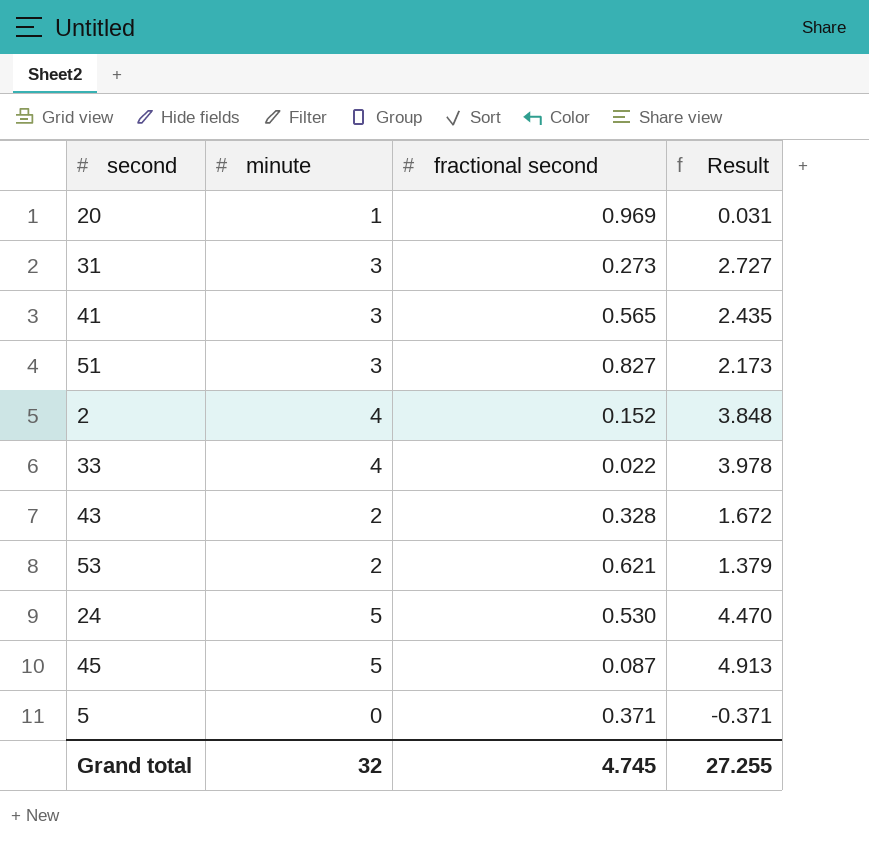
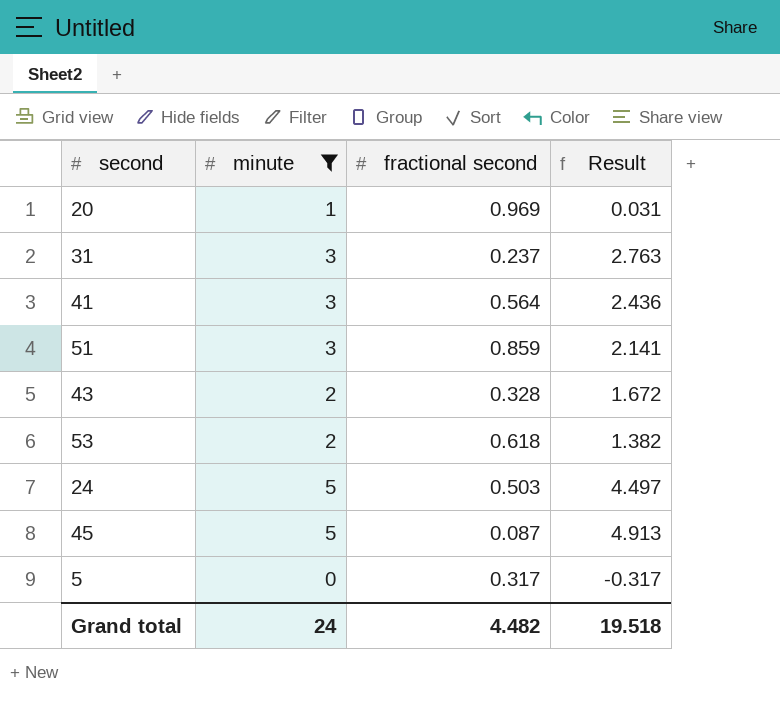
filter: none -> minute != 4
31 | fractional second: 0.273 -> 0.237
31 | Result: 2.727 -> 2.763
41 | fractional second: 0.565 -> 0.564
41 | Result: 2.435 -> 2.436
51 | fractional second: 0.827 -> 0.859
51 | Result: 2.173 -> 2.141
53 | fractional second: 0.621 -> 0.618
53 | Result: 1.379 -> 1.382
24 | fractional second: 0.530 -> 0.503
24 | Result: 4.470 -> 4.497
5 | fractional second: 0.371 -> 0.317
5 | Result: -0.371 -> -0.317
Grand total | minute: 32 -> 24
Grand total | fractional second: 4.745 -> 4.482
Grand total | Result: 27.255 -> 19.518

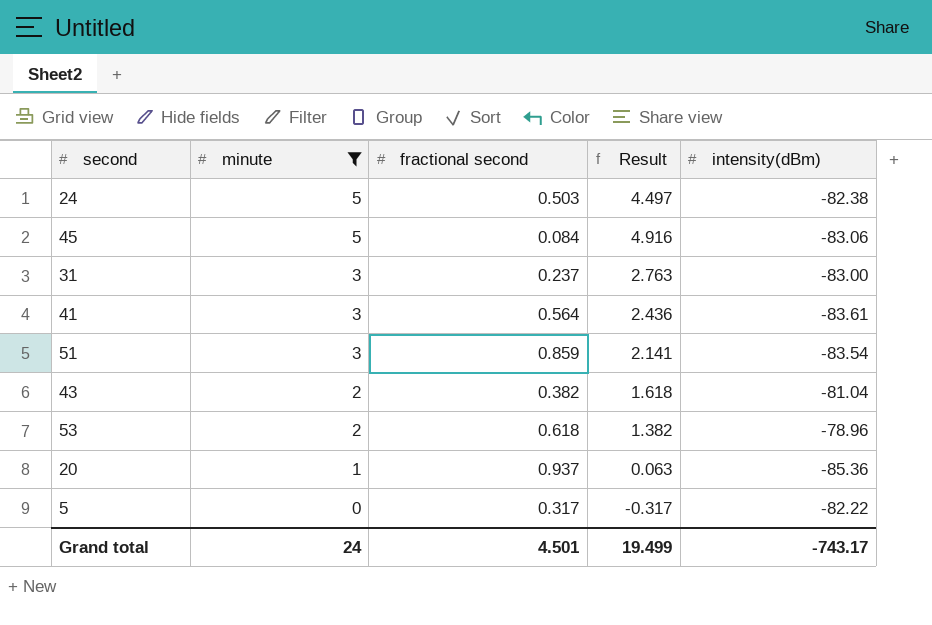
row order: none -> minute descending
column intensity(dBm) | position: none -> 5
45 | fractional second: 0.087 -> 0.084
45 | Result: 4.913 -> 4.916
43 | fractional second: 0.328 -> 0.382
43 | Result: 1.672 -> 1.618
20 | fractional second: 0.969 -> 0.937
20 | Result: 0.031 -> 0.063
Grand total | fractional second: 4.482 -> 4.501
Grand total | Result: 19.518 -> 19.499

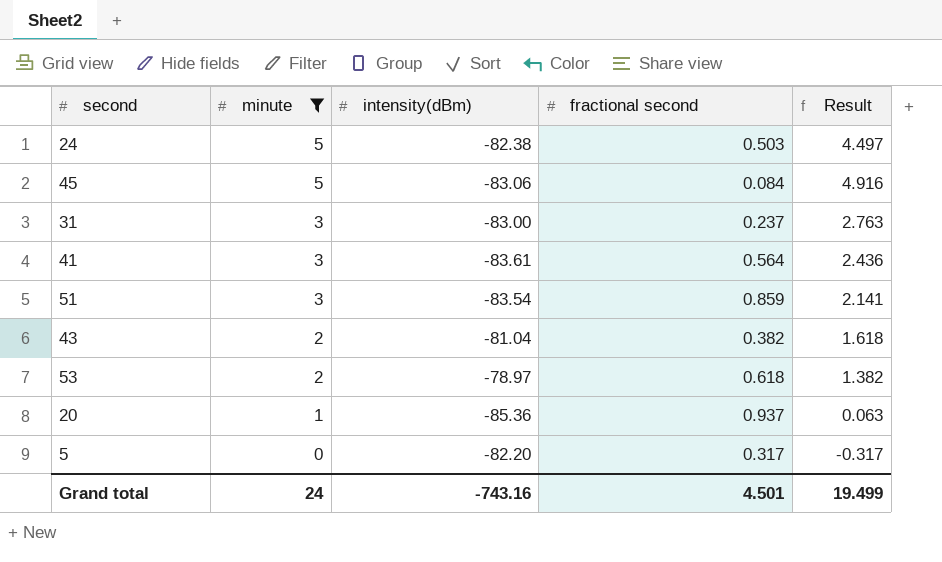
column intensity(dBm) | position: 5 -> 3
53 | intensity(dBm): -78.96 -> -78.97
5 | intensity(dBm): -82.22 -> -82.20
Grand total | intensity(dBm): -743.17 -> -743.16

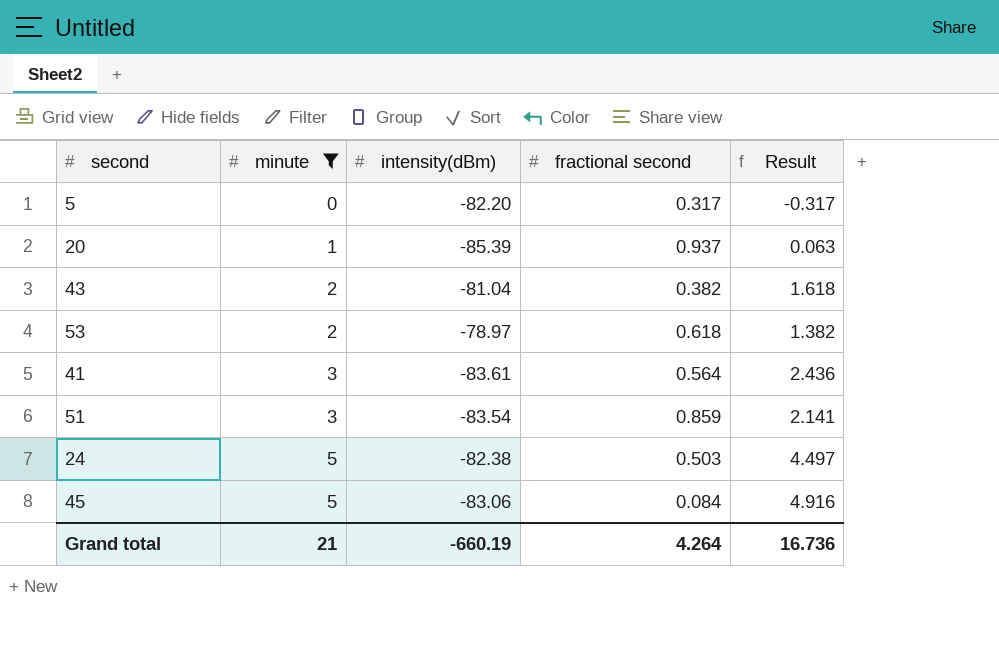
row order: minute descending -> minute ascending
row 31: 3 | -83.00 | 0.237 | 2.763 -> none
20 | intensity(dBm): -85.36 -> -85.39
Grand total | minute: 24 -> 21
Grand total | intensity(dBm): -743.16 -> -660.19
Grand total | fractional second: 4.501 -> 4.264
Grand total | Result: 19.499 -> 16.736

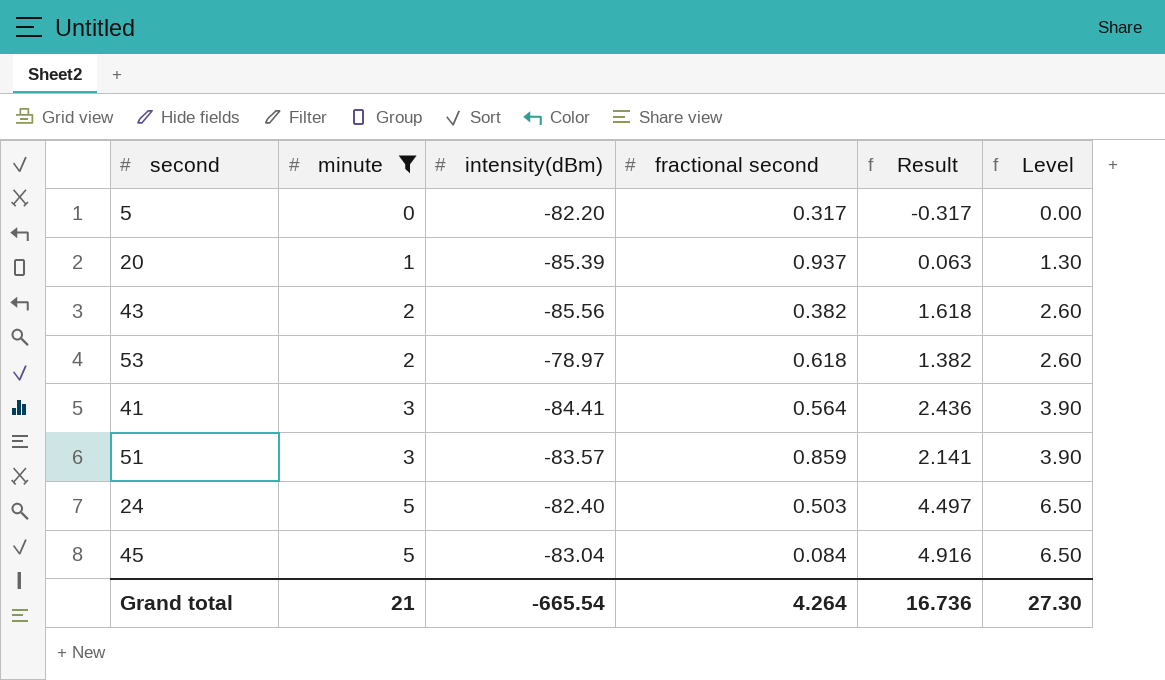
column Level | formula: none -> [minute] * 1.3
43 | intensity(dBm): -81.04 -> -85.56
41 | intensity(dBm): -83.61 -> -84.41
51 | intensity(dBm): -83.54 -> -83.57
24 | intensity(dBm): -82.38 -> -82.40
45 | intensity(dBm): -83.06 -> -83.04
Grand total | intensity(dBm): -660.19 -> -665.54

